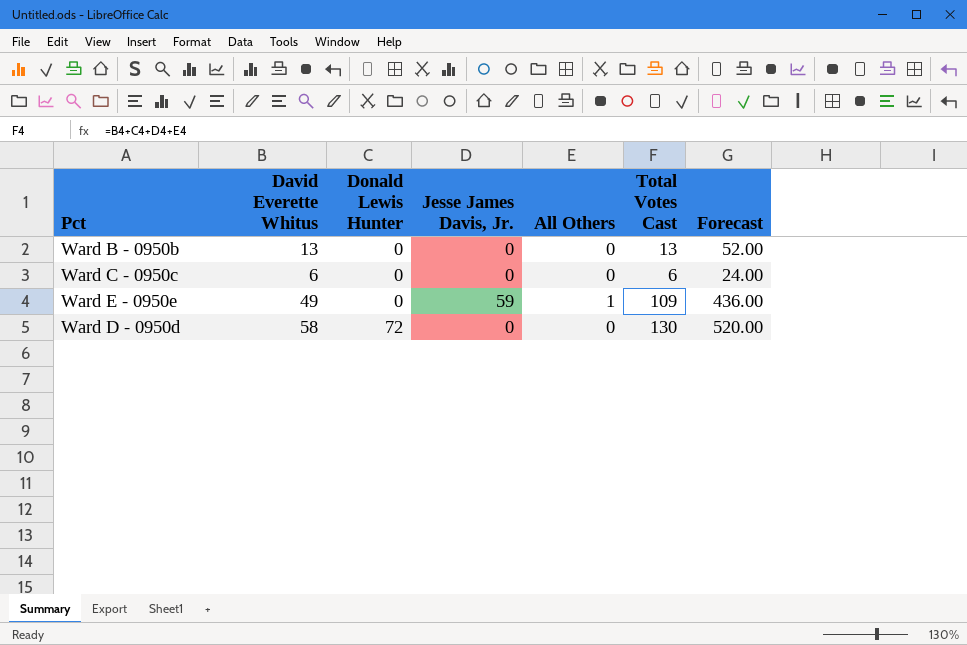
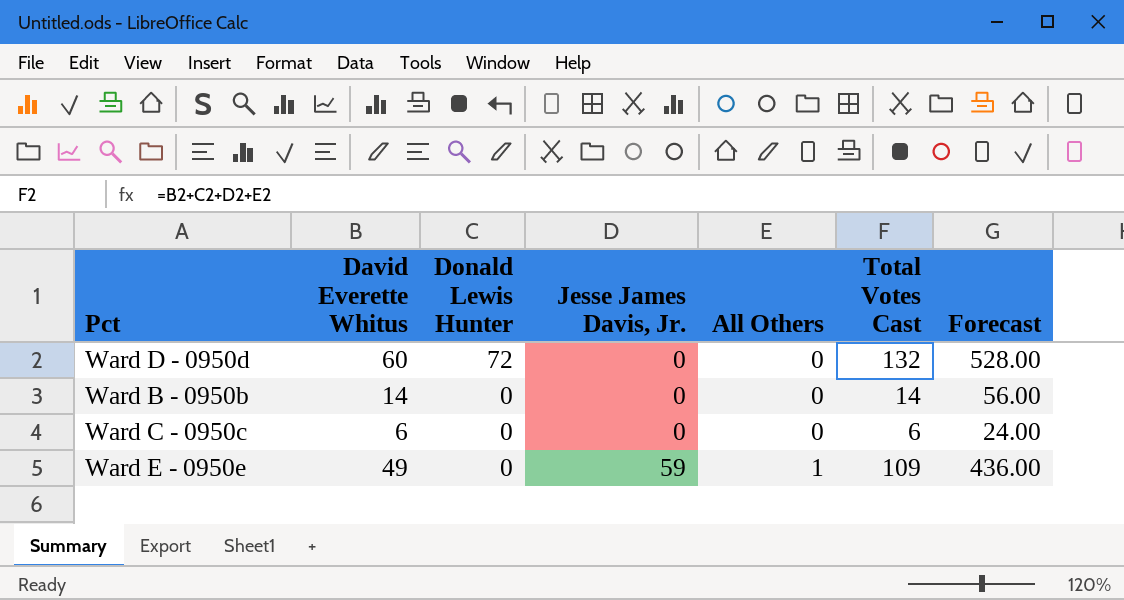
row order: Donald Lewis Hunter ascending -> Donald Lewis Hunter descending
Ward D - 0950d | David Everette Whitus: 58 -> 60
Ward D - 0950d | Total Votes Cast: 130 -> 132
Ward D - 0950d | Forecast: 520.00 -> 528.00
Ward B - 0950b | David Everette Whitus: 13 -> 14
Ward B - 0950b | Total Votes Cast: 13 -> 14
Ward B - 0950b | Forecast: 52.00 -> 56.00

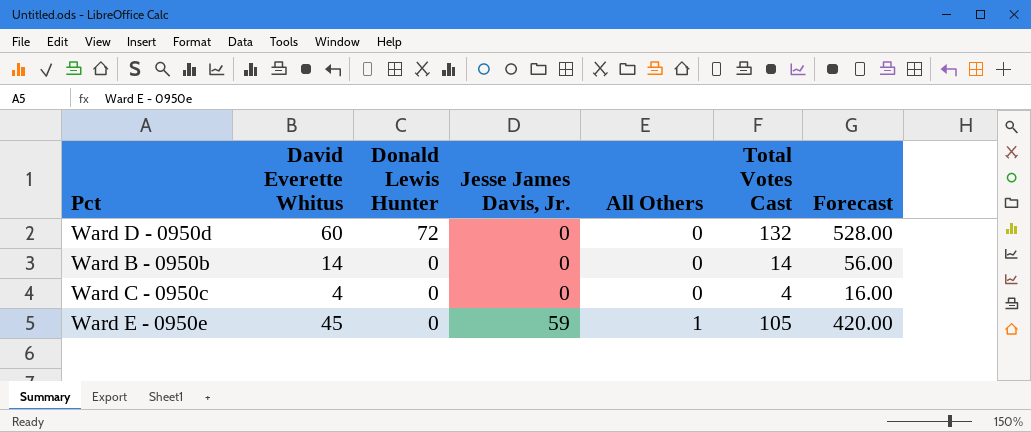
Ward C - 0950c | David Everette Whitus: 6 -> 4
Ward C - 0950c | Total Votes Cast: 6 -> 4
Ward C - 0950c | Forecast: 24.00 -> 16.00
Ward E - 0950e | David Everette Whitus: 49 -> 45
Ward E - 0950e | Total Votes Cast: 109 -> 105
Ward E - 0950e | Forecast: 436.00 -> 420.00

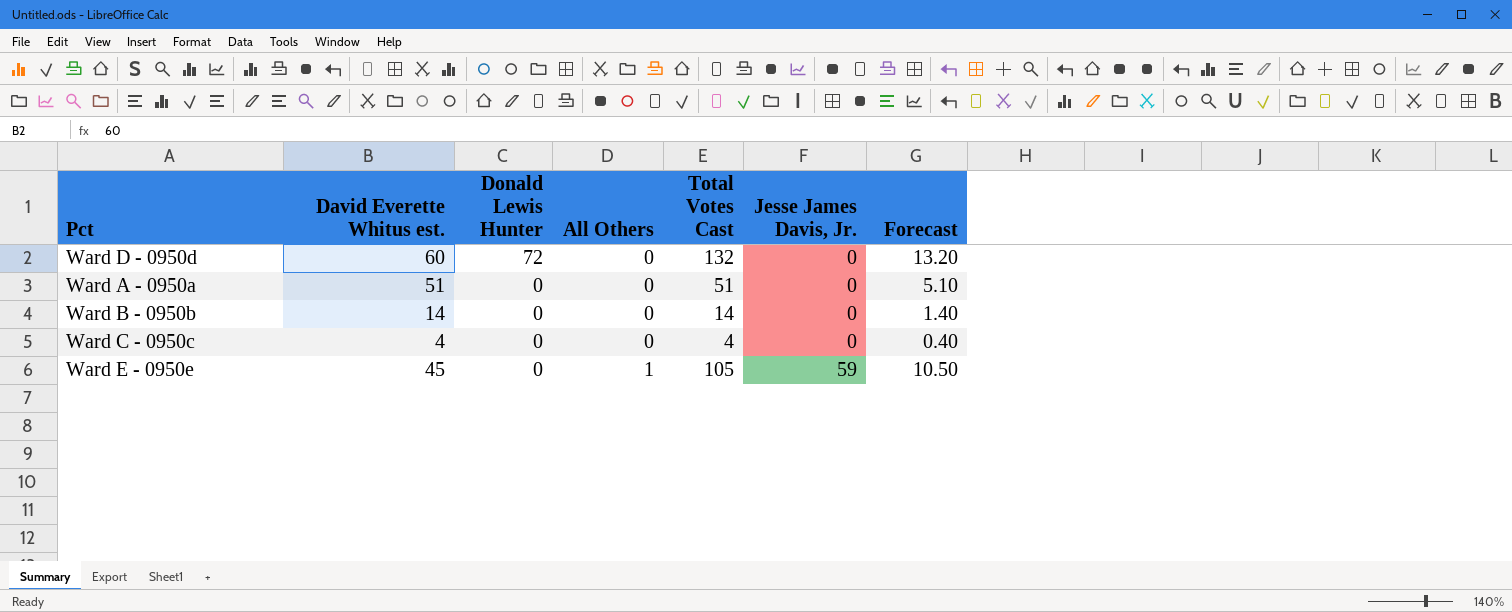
column name: David Everette Whitus -> David Everette Whitus est.
column Jesse James Davis, Jr. | position: 4 -> 6
column Forecast | formula: [Total Votes Cast] * 4 -> [Total Votes Cast] * 0.1
row Ward A - 0950a: none -> 51 | 0 | 0 | 51 | 0 | 5.10

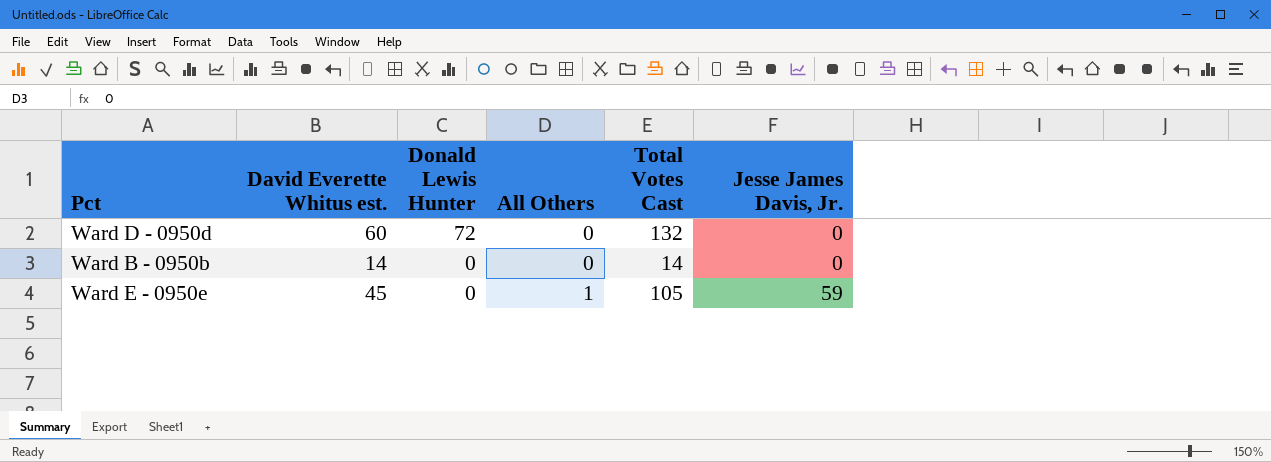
column Forecast | formula: [Total Votes Cast] * 0.1 -> none
row Ward A - 0950a: 51 | 0 | 0 | 51 | 0 | 5.10 -> none
row Ward C - 0950c: 4 | 0 | 0 | 4 | 0 | 0.40 -> none

